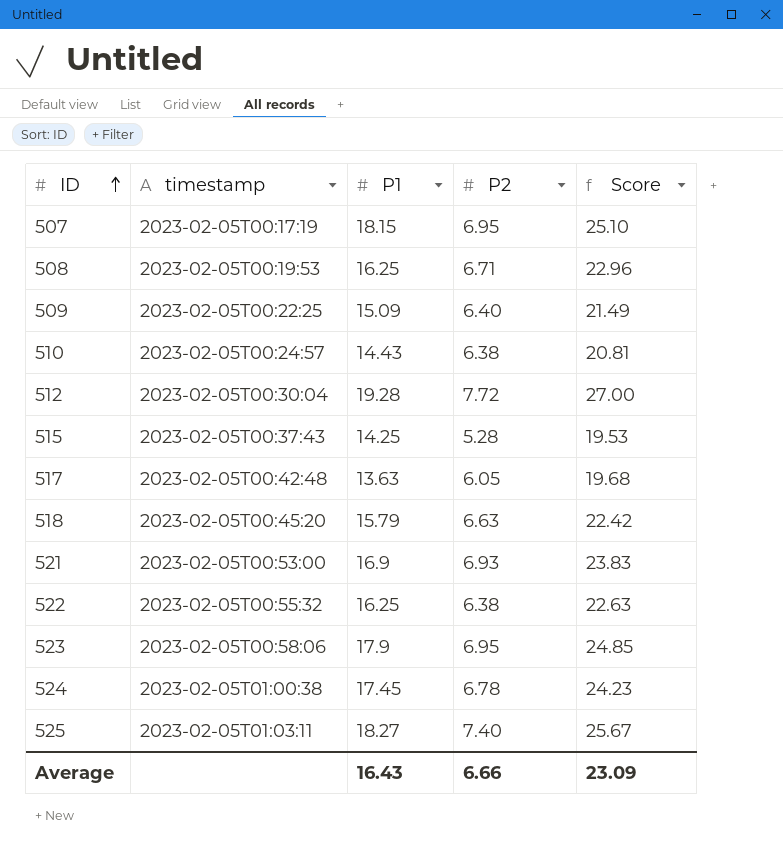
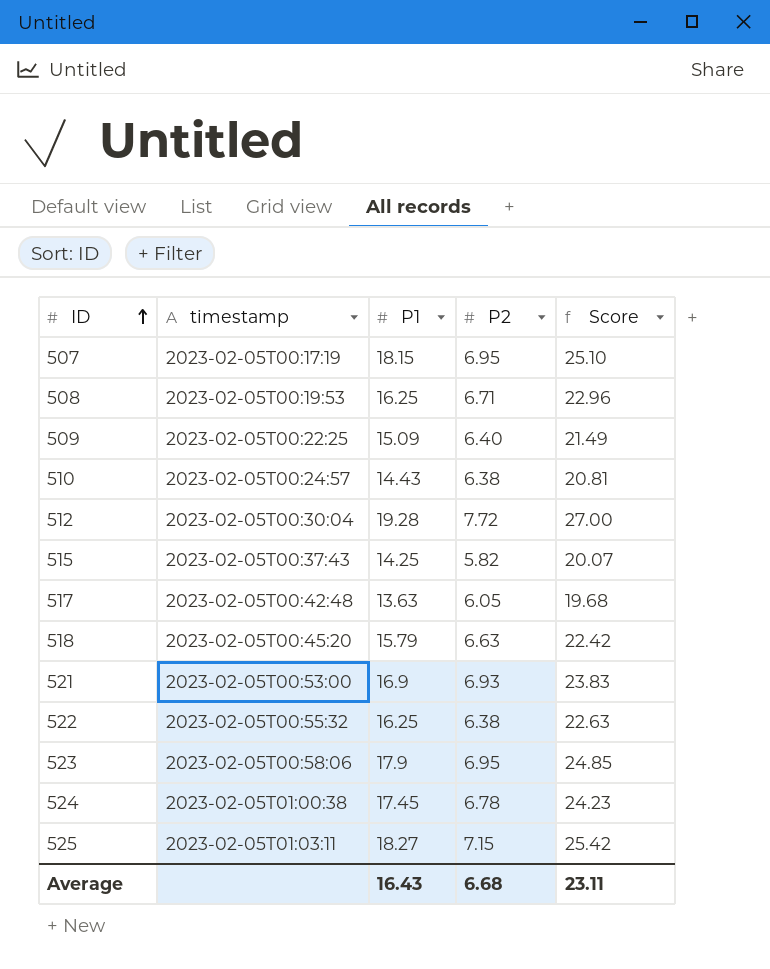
515 | P2: 5.28 -> 5.82
515 | Score: 19.53 -> 20.07
525 | P2: 7.40 -> 7.15
525 | Score: 25.67 -> 25.42
Average | P2: 6.66 -> 6.68
Average | Score: 23.09 -> 23.11

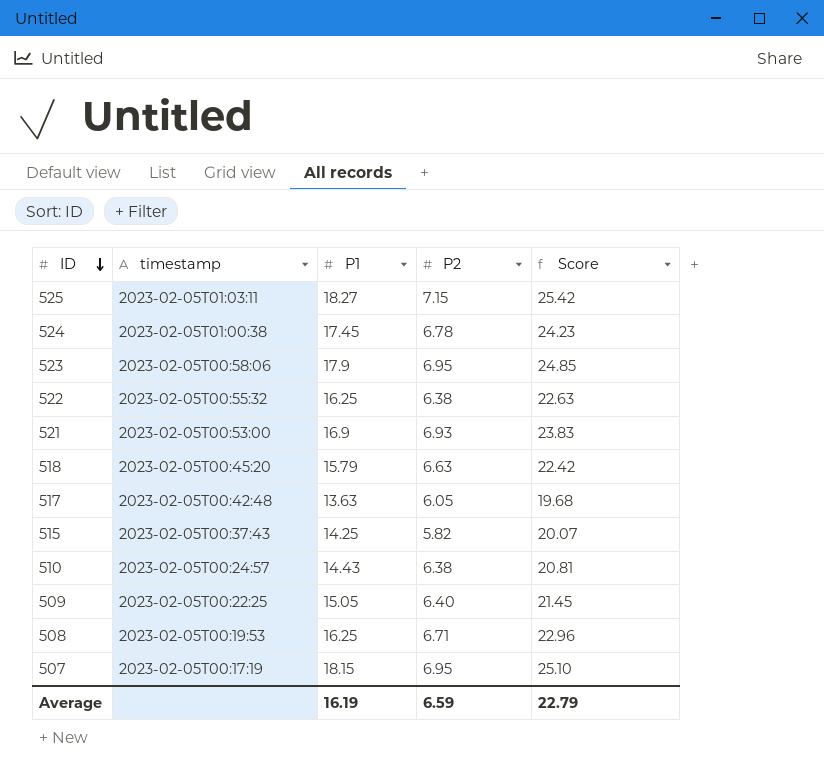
row order: ID ascending -> ID descending
row 512: 2023-02-05T00:30:04 | 19.28 | 7.72 | 27.00 -> none
509 | P1: 15.09 -> 15.05
509 | Score: 21.49 -> 21.45
Average | P1: 16.43 -> 16.19
Average | P2: 6.68 -> 6.59
Average | Score: 23.11 -> 22.79

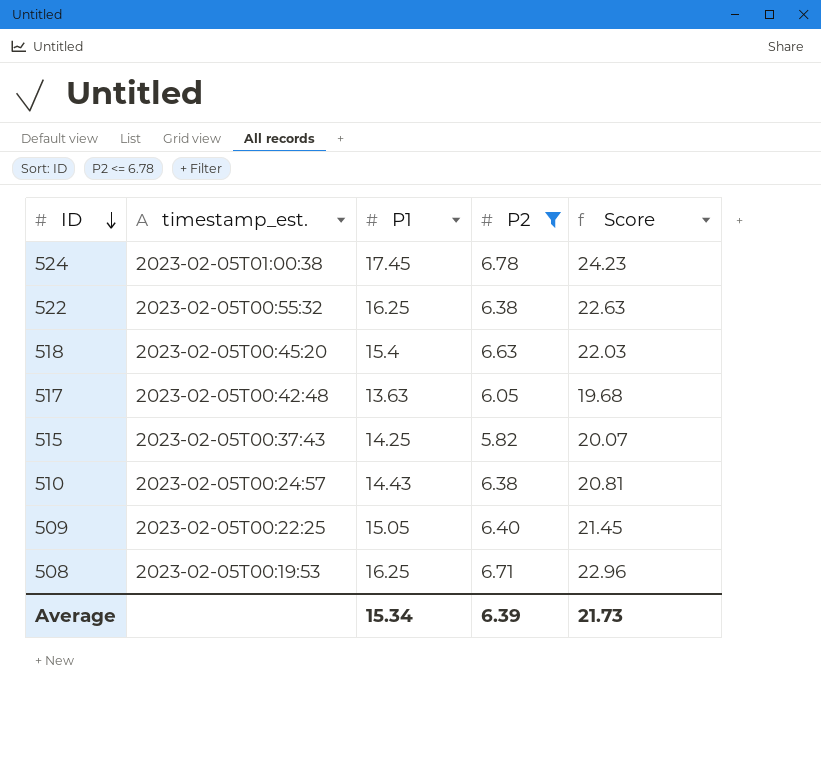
filter: none -> P2 <= 6.78
column name: timestamp -> timestamp_est.
518 | P1: 15.79 -> 15.4
518 | Score: 22.42 -> 22.03
Average | P1: 16.19 -> 15.34
Average | P2: 6.59 -> 6.39
Average | Score: 22.79 -> 21.73

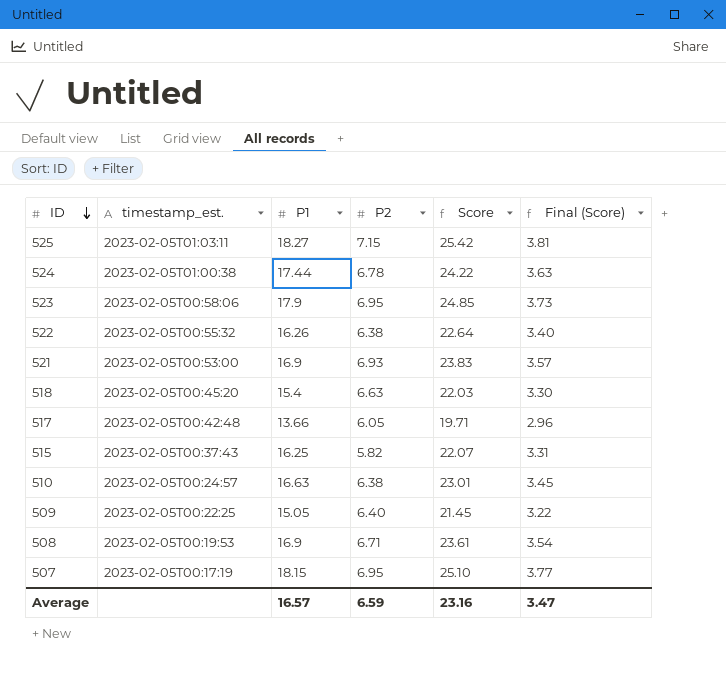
filter: P2 <= 6.78 -> none
column Final (Score) | formula: none -> [Score] * 0.15
524 | P1: 17.45 -> 17.44
524 | Score: 24.23 -> 24.22
522 | P1: 16.25 -> 16.26
522 | Score: 22.63 -> 22.64
517 | P1: 13.63 -> 13.66
517 | Score: 19.68 -> 19.71
515 | P1: 14.25 -> 16.25
515 | Score: 20.07 -> 22.07
510 | P1: 14.43 -> 16.63
510 | Score: 20.81 -> 23.01
508 | P1: 16.25 -> 16.9
508 | Score: 22.96 -> 23.61
Average | P1: 15.34 -> 16.57
Average | P2: 6.39 -> 6.59
Average | Score: 21.73 -> 23.16

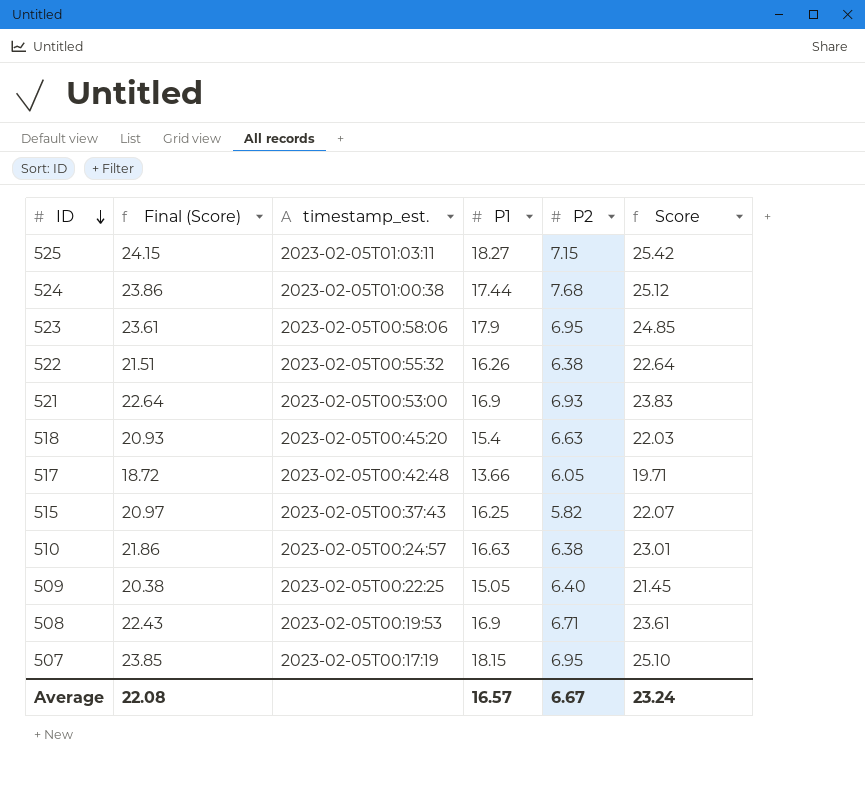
column Final (Score) | formula: [Score] * 0.15 -> [Score] * 0.95
column Final (Score) | position: 6 -> 2
524 | P2: 6.78 -> 7.68
524 | Score: 24.22 -> 25.12
Average | Final (Score): 3.47 -> 22.08
Average | P2: 6.59 -> 6.67
Average | Score: 23.16 -> 23.24

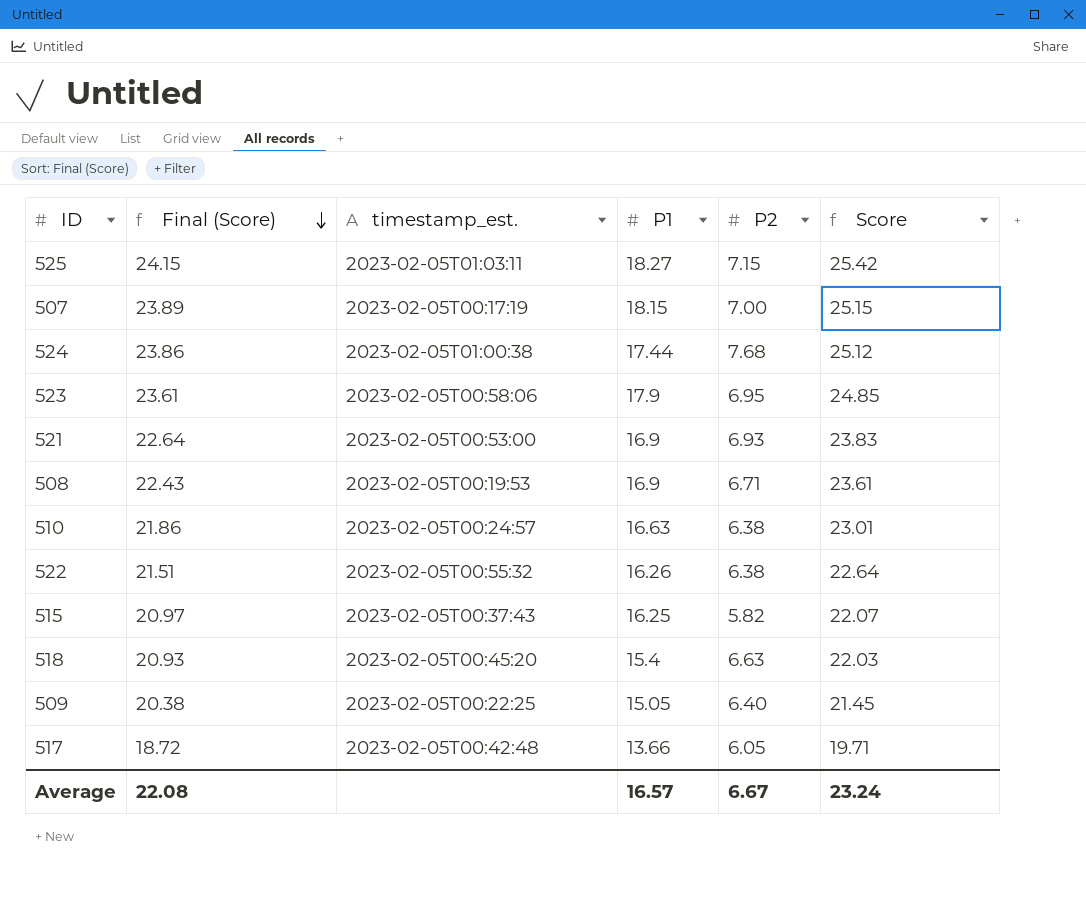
row order: ID descending -> Final (Score) descending
507 | Final (Score): 23.85 -> 23.89
507 | P2: 6.95 -> 7.00
507 | Score: 25.10 -> 25.15

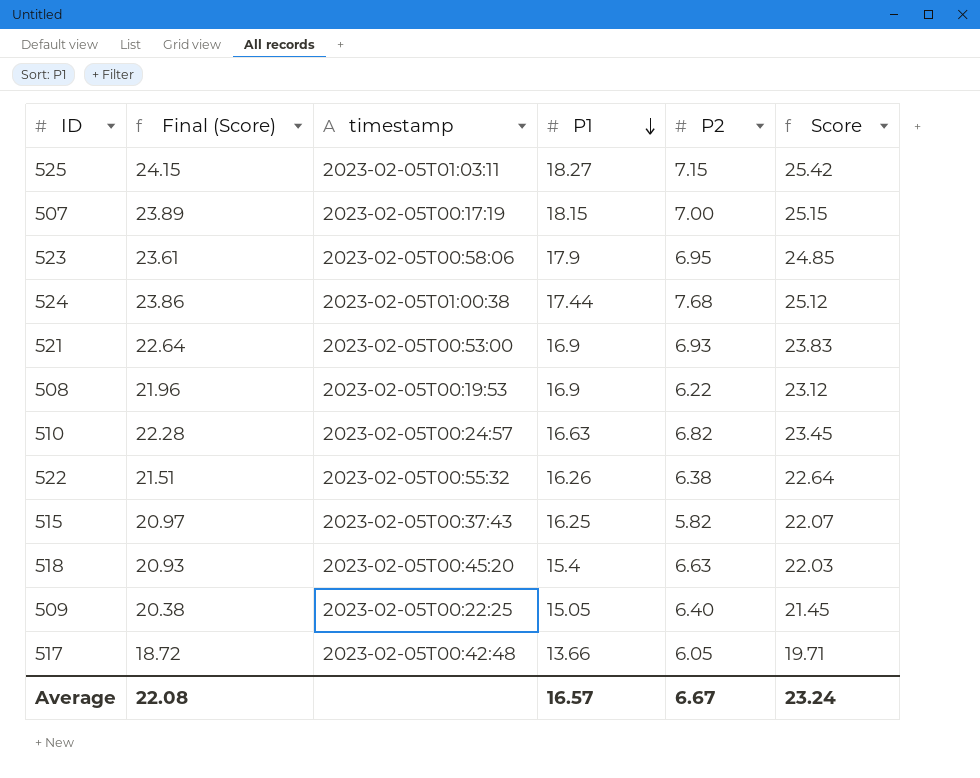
row order: Final (Score) descending -> P1 descending
column name: timestamp_est. -> timestamp
508 | Final (Score): 22.43 -> 21.96
508 | P2: 6.71 -> 6.22
508 | Score: 23.61 -> 23.12
510 | Final (Score): 21.86 -> 22.28
510 | P2: 6.38 -> 6.82
510 | Score: 23.01 -> 23.45

